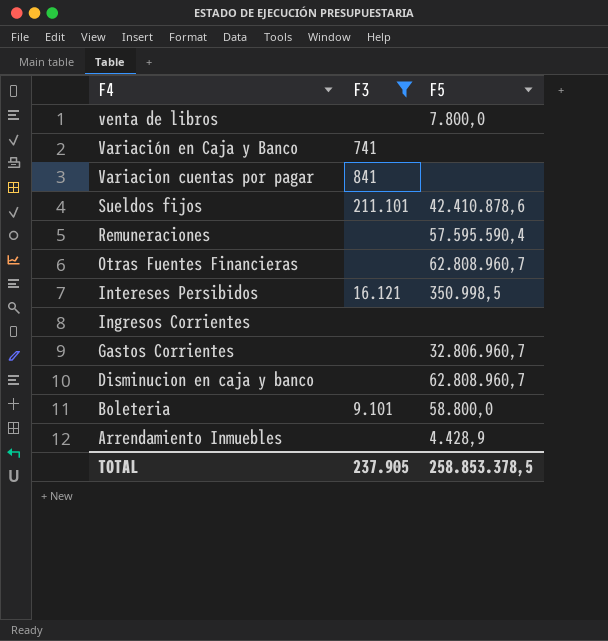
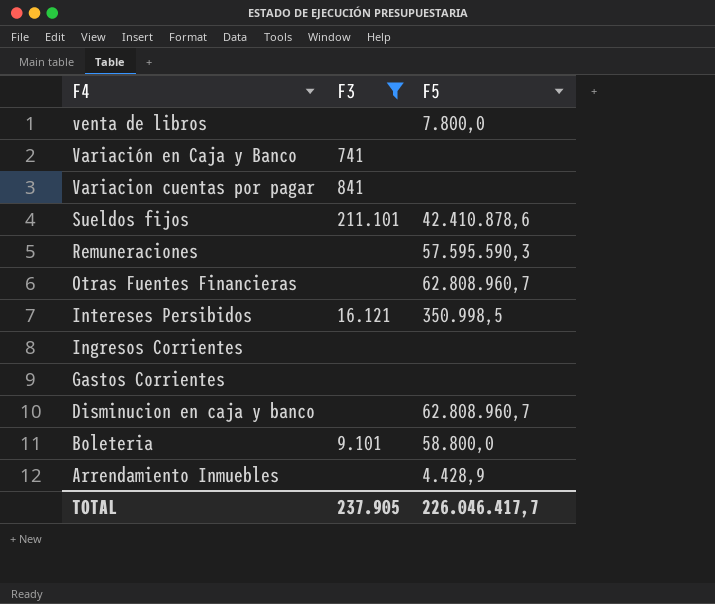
Remuneraciones | F5: 57.595.590,4 -> 57.595.590,3
Gastos Corrientes | F5: 32.806.960,7 -> none
TOTAL | F5: 258.853.378,5 -> 226.046.417,7

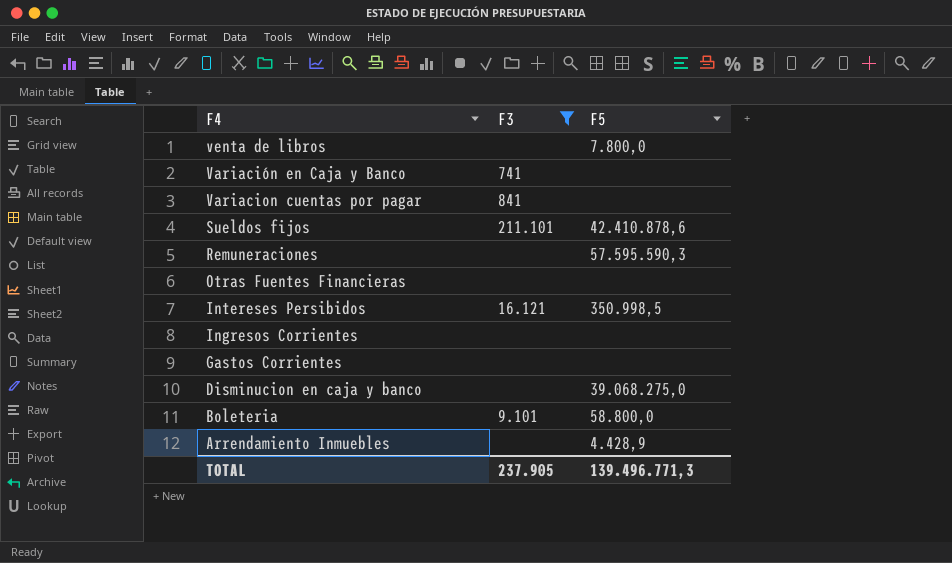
Otras Fuentes Financieras | F5: 62.808.960,7 -> none
Disminucion en caja y banco | F5: 62.808.960,7 -> 39.068.275,0
TOTAL | F5: 226.046.417,7 -> 139.496.771,3

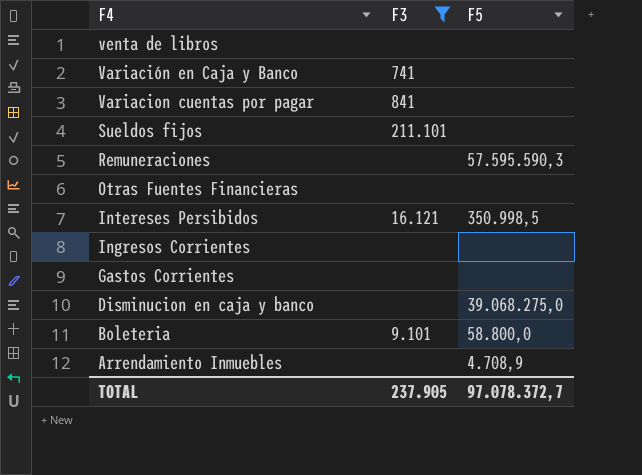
venta de libros | F5: 7.800,0 -> none
Sueldos fijos | F5: 42.410.878,6 -> none
Arrendamiento Inmuebles | F5: 4.428,9 -> 4.708,9
TOTAL | F5: 139.496.771,3 -> 97.078.372,7

